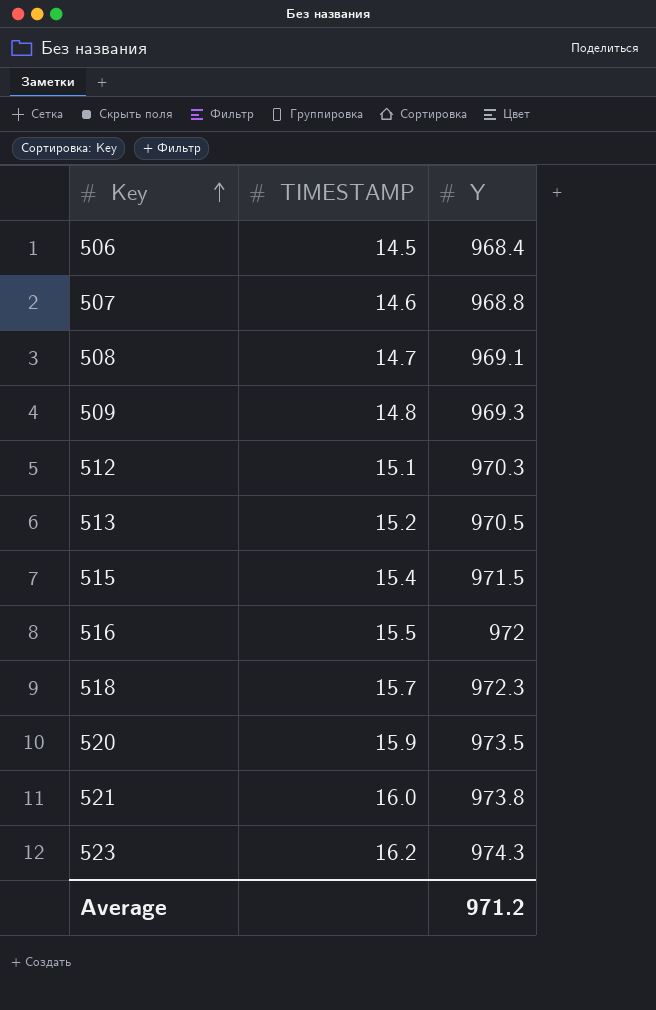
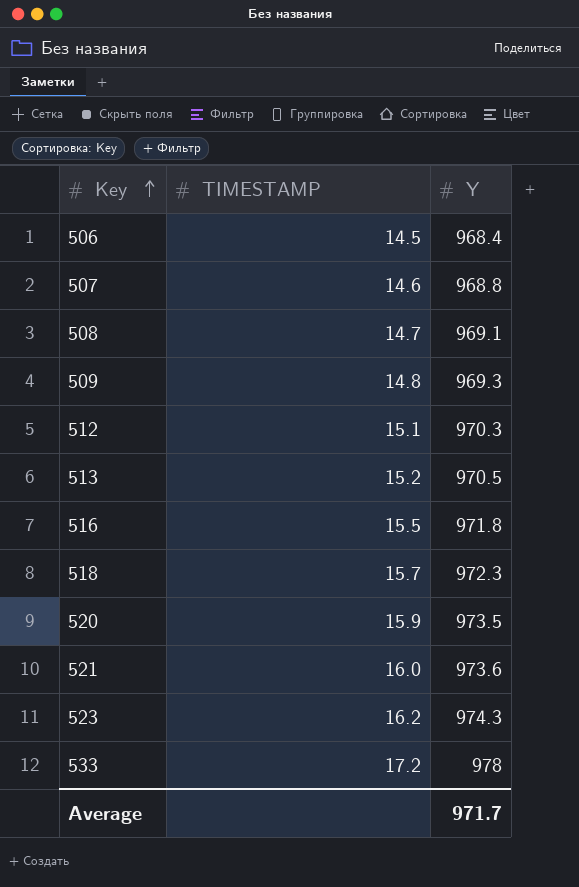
row 515: 15.4 | 971.5 -> none
516 | Y: 972 -> 971.8
521 | Y: 973.8 -> 973.6
row 533: none -> 17.2 | 978
Average | Y: 971.2 -> 971.7

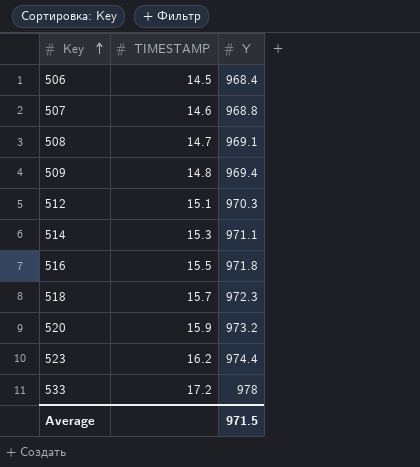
row 513: 15.2 | 970.5 -> none
row 521: 16.0 | 973.6 -> none
509 | Y: 969.3 -> 969.4
row 514: none -> 15.3 | 971.1
520 | Y: 973.5 -> 973.2
523 | Y: 974.3 -> 974.4
Average | Y: 971.7 -> 971.5

